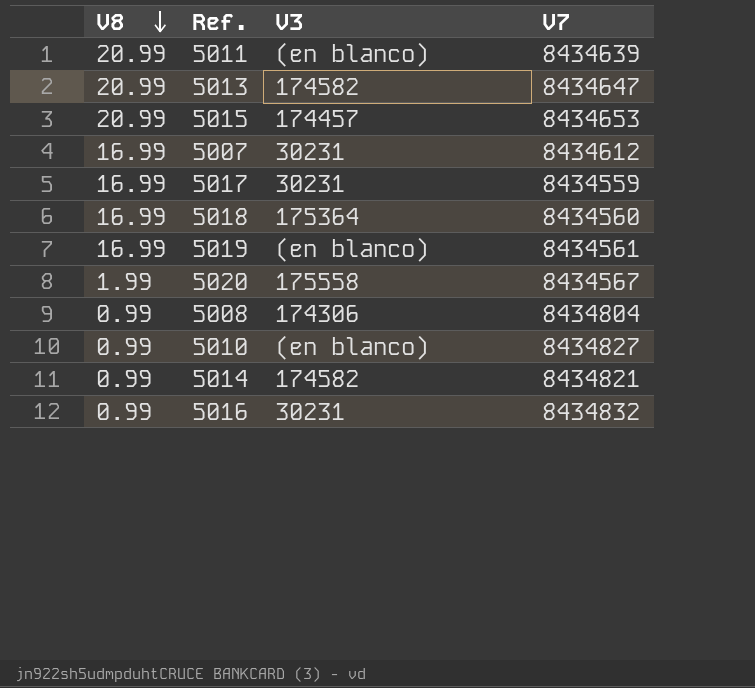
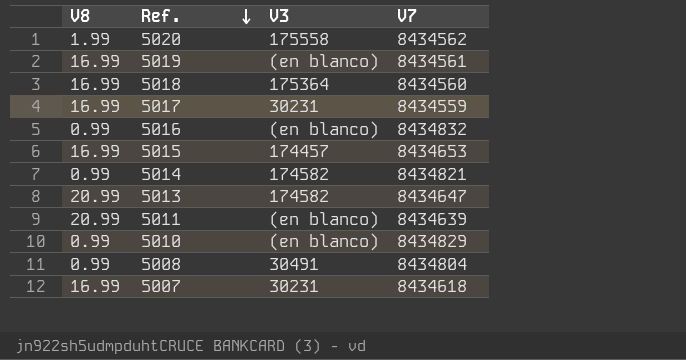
row order: V8 descending -> Ref. descending
5020 | V7: 8434567 -> 8434562
5016 | V3: 30231 -> (en blanco)
5015 | V8: 20.99 -> 16.99
5010 | V7: 8434827 -> 8434829
5008 | V3: 174306 -> 30491
5007 | V7: 8434612 -> 8434618

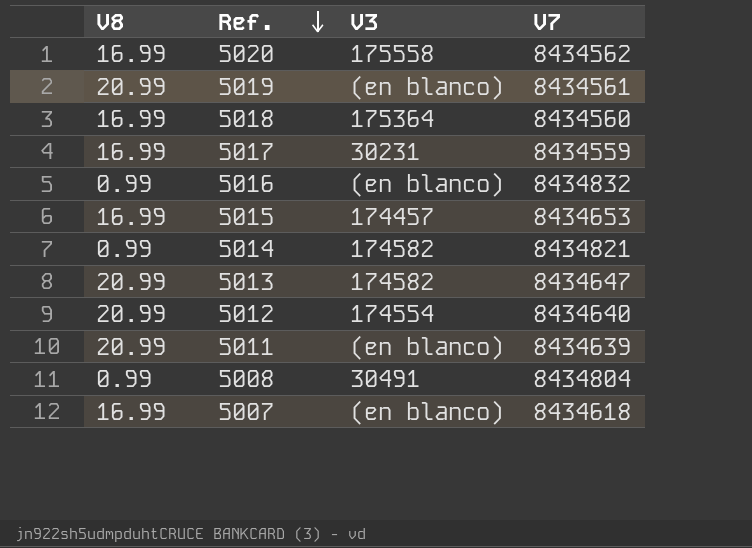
row 5010: 0.99 | (en blanco) | 8434829 -> none
5020 | V8: 1.99 -> 16.99
5019 | V8: 16.99 -> 20.99
row 5012: none -> 20.99 | 174554 | 8434640
5007 | V3: 30231 -> (en blanco)

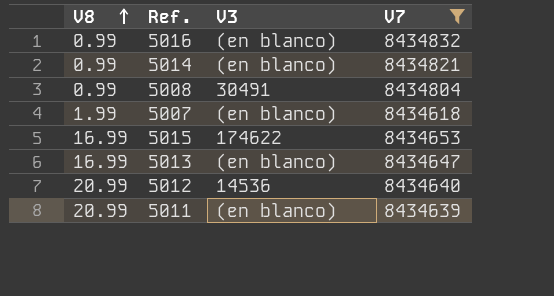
filter: none -> V7 >= 8434618
row order: Ref. descending -> V8 ascending
5014 | V3: 174582 -> (en blanco)
5007 | V8: 16.99 -> 1.99
5015 | V3: 174457 -> 174622
5013 | V8: 20.99 -> 16.99
5013 | V3: 174582 -> (en blanco)
5012 | V3: 174554 -> 14536

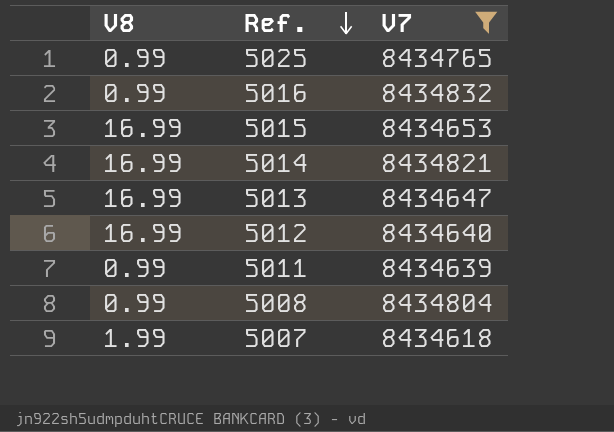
row order: V8 ascending -> Ref. descending
column V3 | position: 3 -> none
row 5025: none -> 0.99 | 8434765
5014 | V8: 0.99 -> 16.99
5012 | V8: 20.99 -> 16.99
5011 | V8: 20.99 -> 0.99

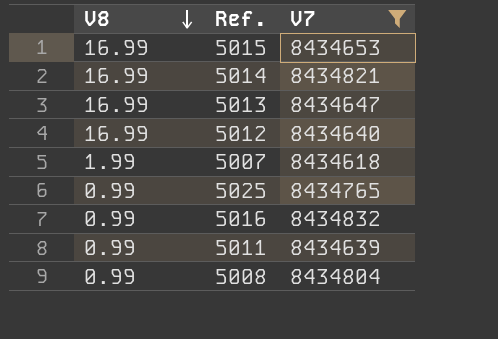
row order: Ref. descending -> V8 descending

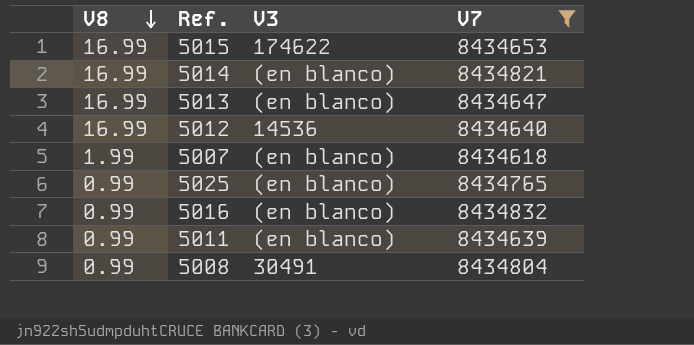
column V3 | position: none -> 3

